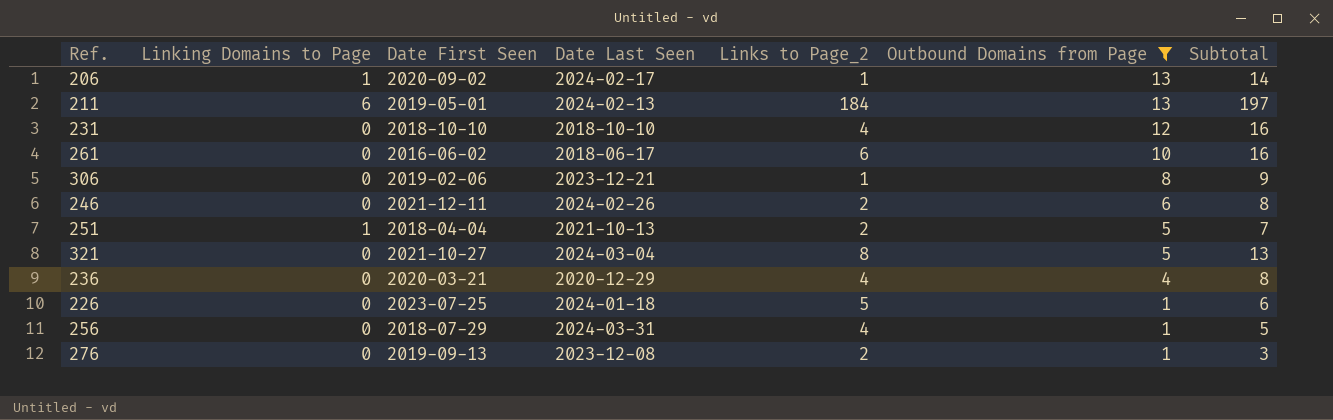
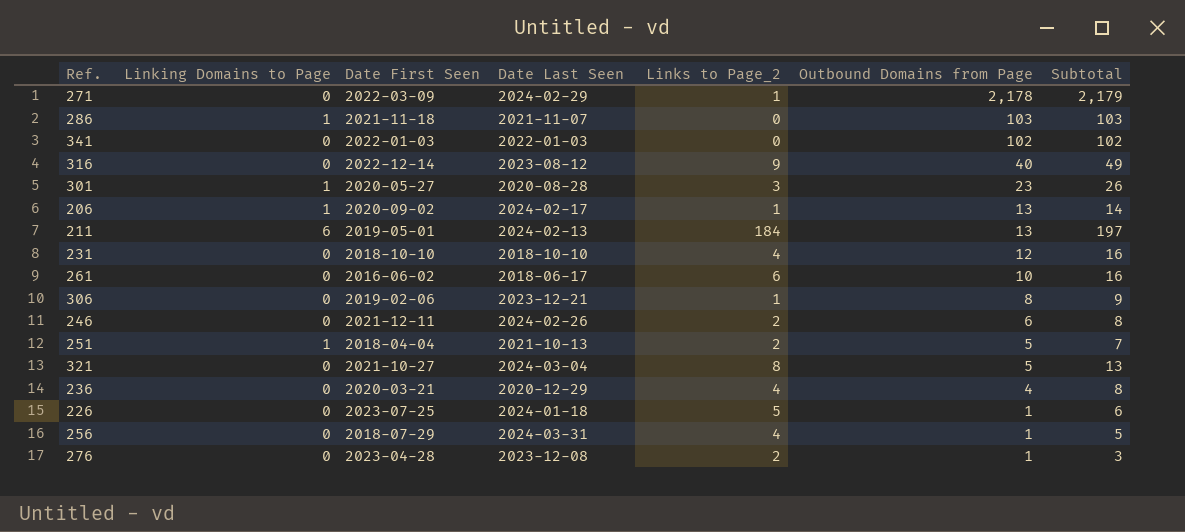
filter: Outbound Domains from Page <= 13 -> none
276 | Date First Seen: 2019-09-13 -> 2023-04-28

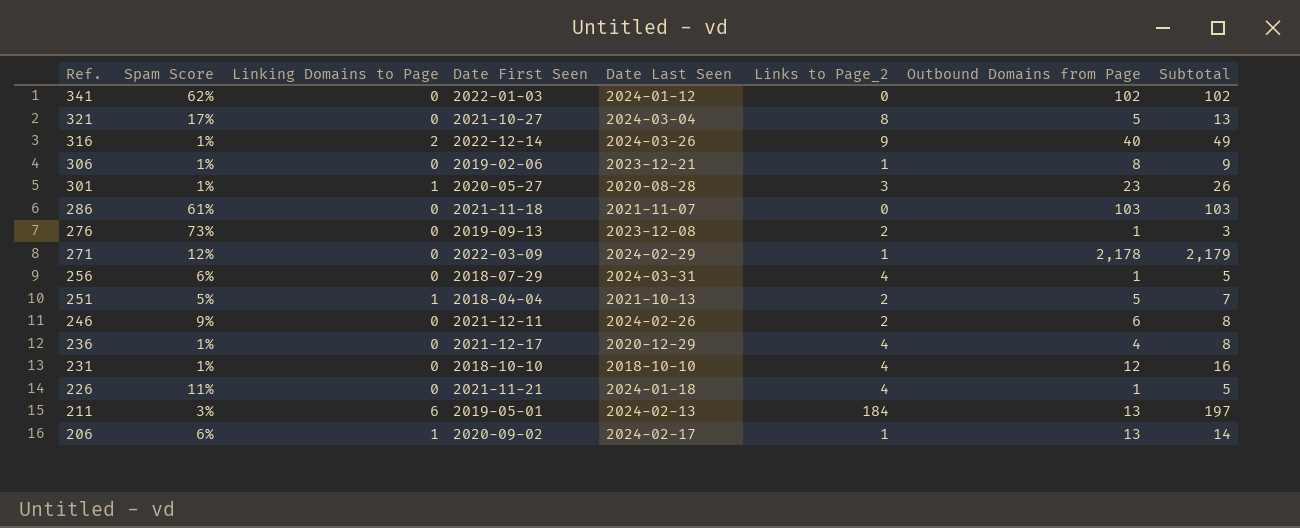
row order: Outbound Domains from Page descending -> Ref. descending
column Spam Score | position: none -> 2
row 261: 0 | 2016-06-02 | 2018-06-17 | 6 | 10 | 16 -> none
341 | Date Last Seen: 2022-01-03 -> 2024-01-12
316 | Linking Domains to Page: 0 -> 2
316 | Date Last Seen: 2023-08-12 -> 2024-03-26
286 | Linking Domains to Page: 1 -> 0
276 | Date First Seen: 2023-04-28 -> 2019-09-13
236 | Date First Seen: 2020-03-21 -> 2021-12-17
226 | Date First Seen: 2023-07-25 -> 2021-11-21
226 | Links to Page_2: 5 -> 4
226 | Subtotal: 6 -> 5

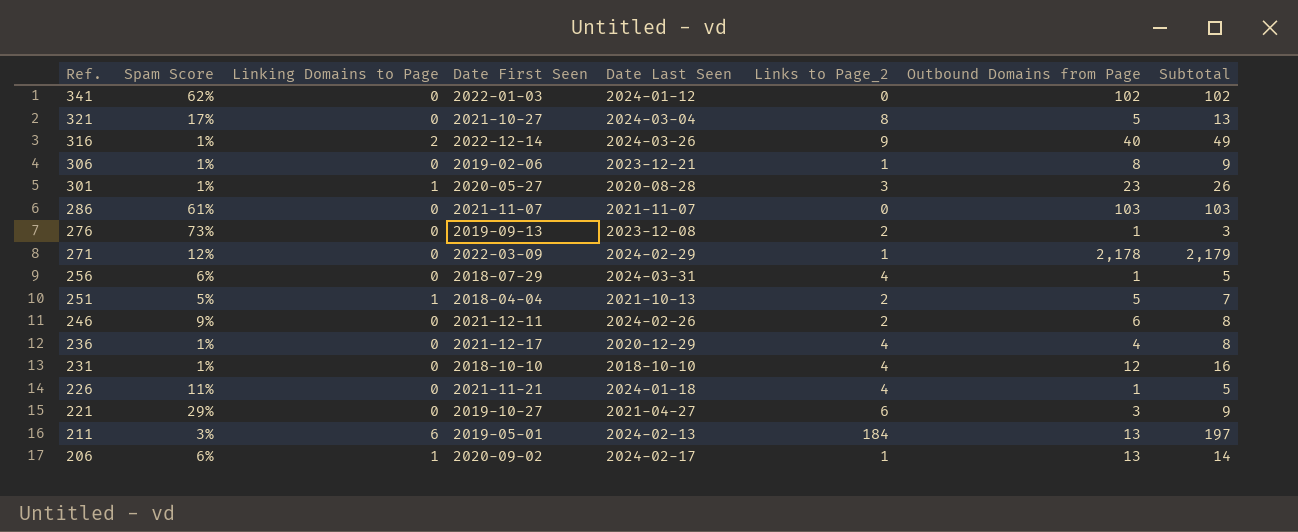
286 | Date First Seen: 2021-11-18 -> 2021-11-07
row 221: none -> 29% | 0 | 2019-10-27 | 2021-04-27 | 6 | 3 | 9

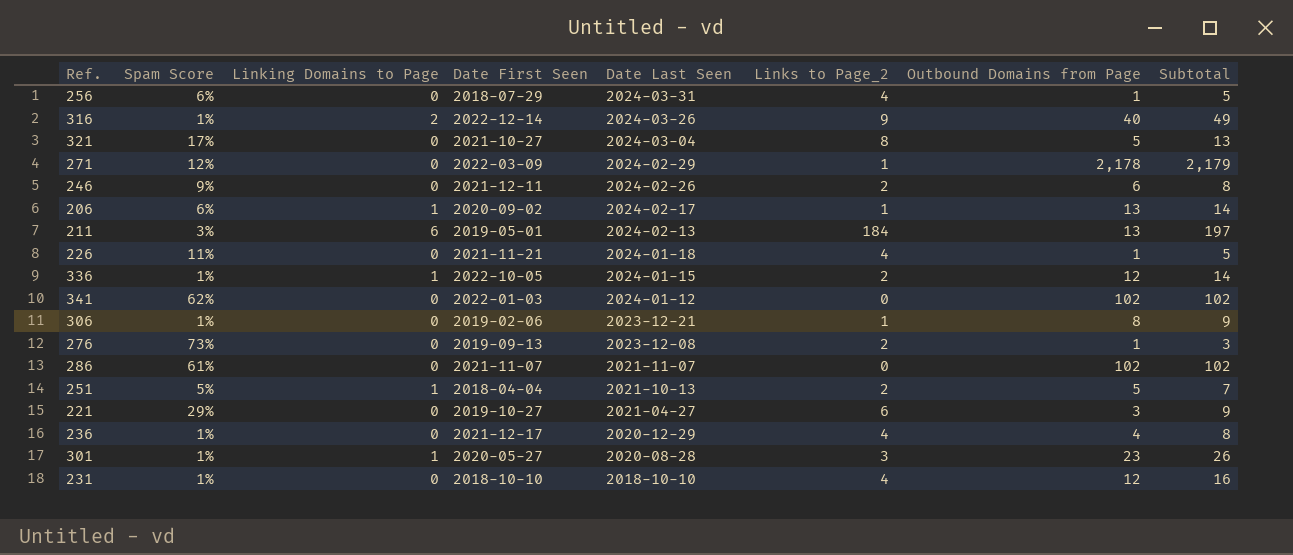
row order: Ref. descending -> Date Last Seen descending
row 336: none -> 1% | 1 | 2022-10-05 | 2024-01-15 | 2 | 12 | 14
286 | Outbound Domains from Page: 103 -> 102
286 | Subtotal: 103 -> 102

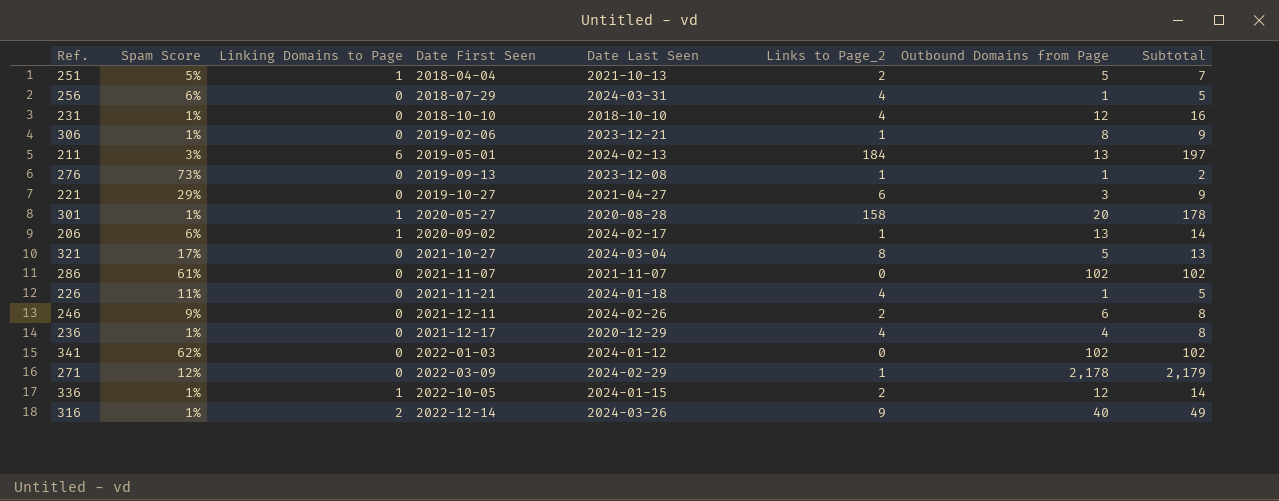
row order: Date Last Seen descending -> Date First Seen ascending
276 | Links to Page_2: 2 -> 1
276 | Subtotal: 3 -> 2
301 | Links to Page_2: 3 -> 158
301 | Outbound Domains from Page: 23 -> 20
301 | Subtotal: 26 -> 178

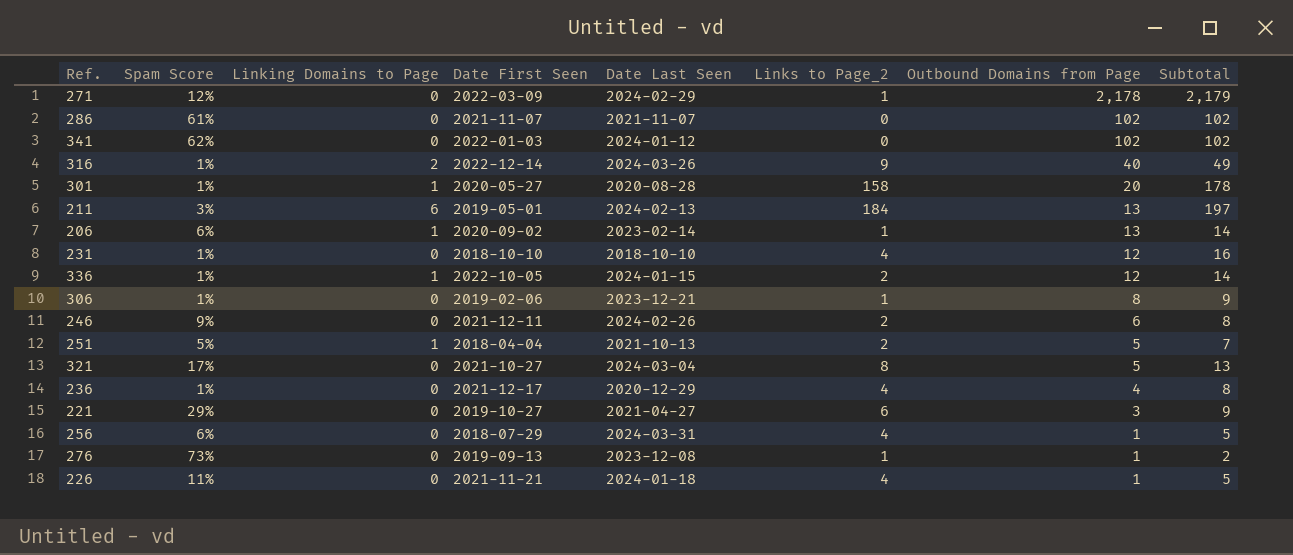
row order: Date First Seen ascending -> Outbound Domains from Page descending
206 | Date Last Seen: 2024-02-17 -> 2023-02-14

